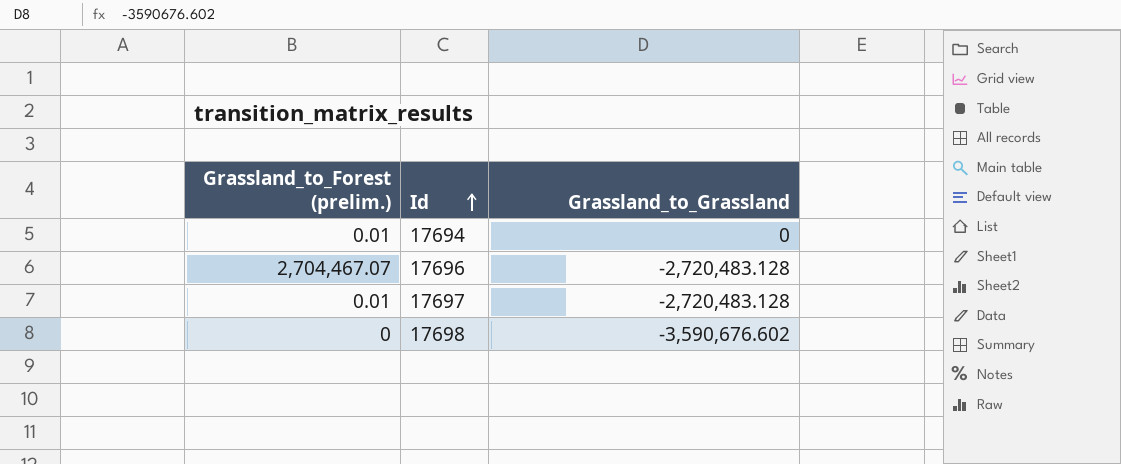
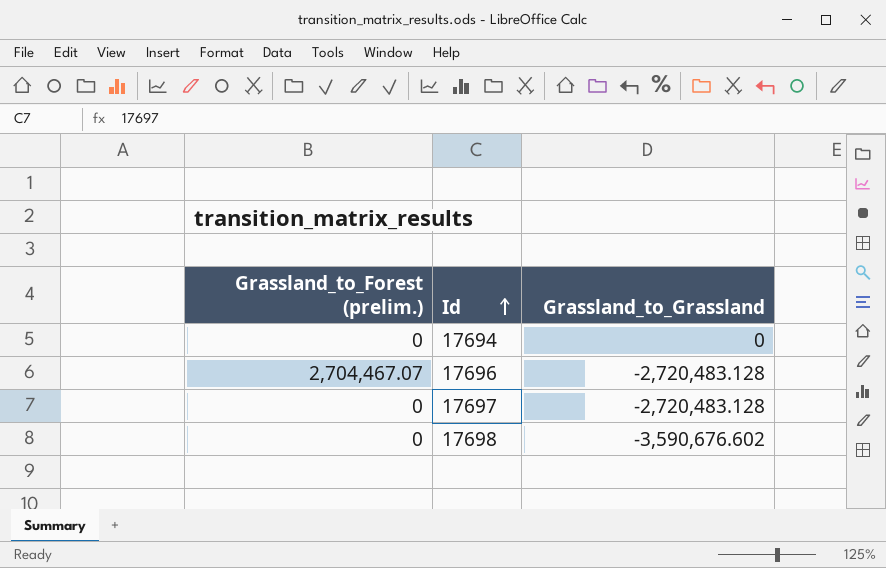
17694 | Grassland_to_Forest (prelim.): 0.01 -> 0
17697 | Grassland_to_Forest (prelim.): 0.01 -> 0

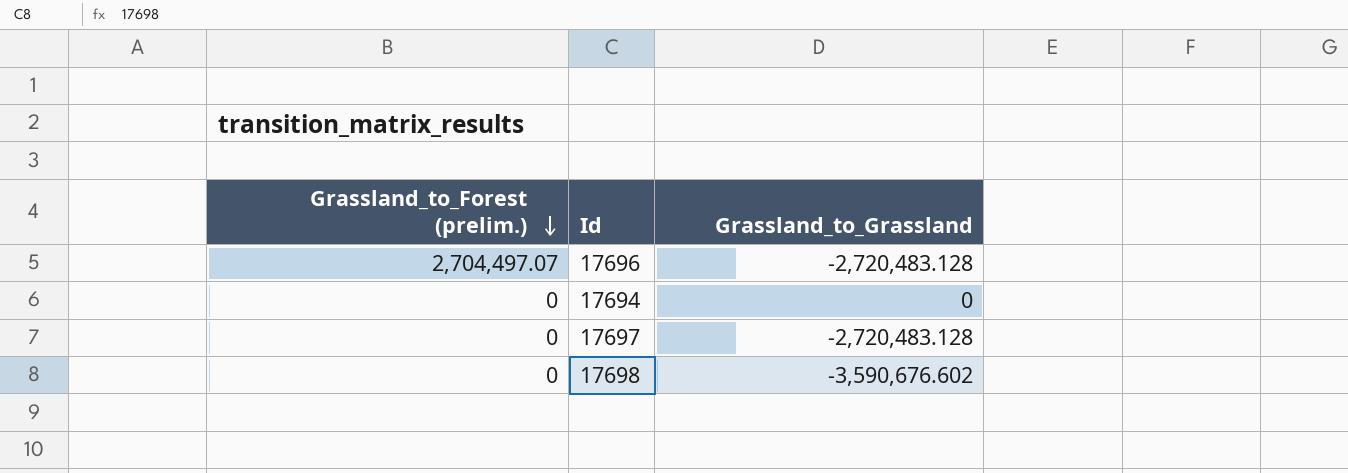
row order: Id ascending -> Grassland_to_Forest (prelim.) descending
17696 | Grassland_to_Forest (prelim.): 2,704,467.07 -> 2,704,497.07

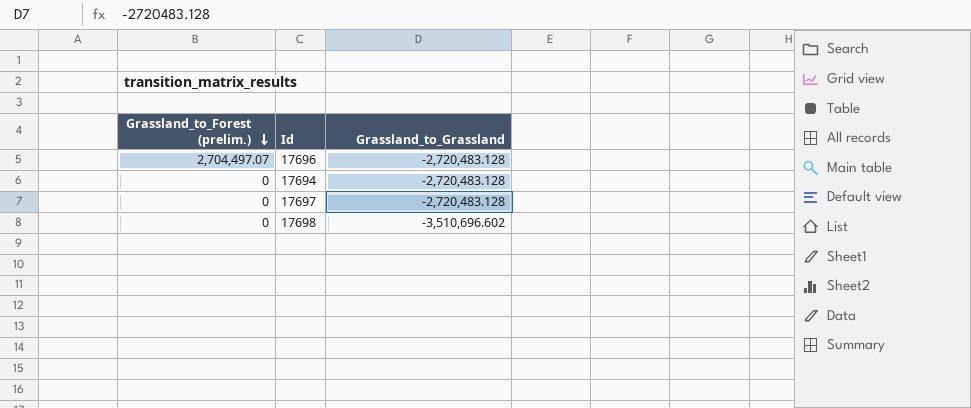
17694 | Grassland_to_Grassland: 0 -> -2,720,483.128
17698 | Grassland_to_Grassland: -3,590,676.602 -> -3,510,696.602

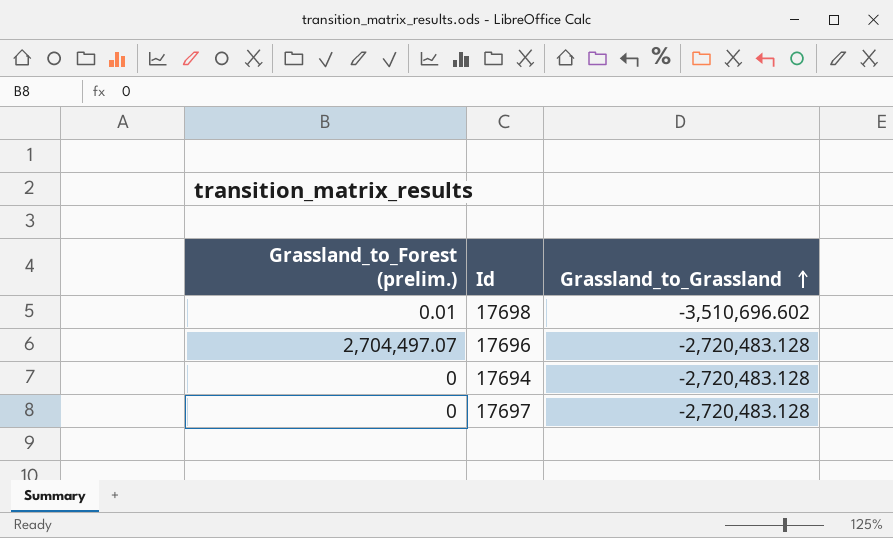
row order: Grassland_to_Forest (prelim.) descending -> Grassland_to_Grassland ascending
17698 | Grassland_to_Forest (prelim.): 0 -> 0.01

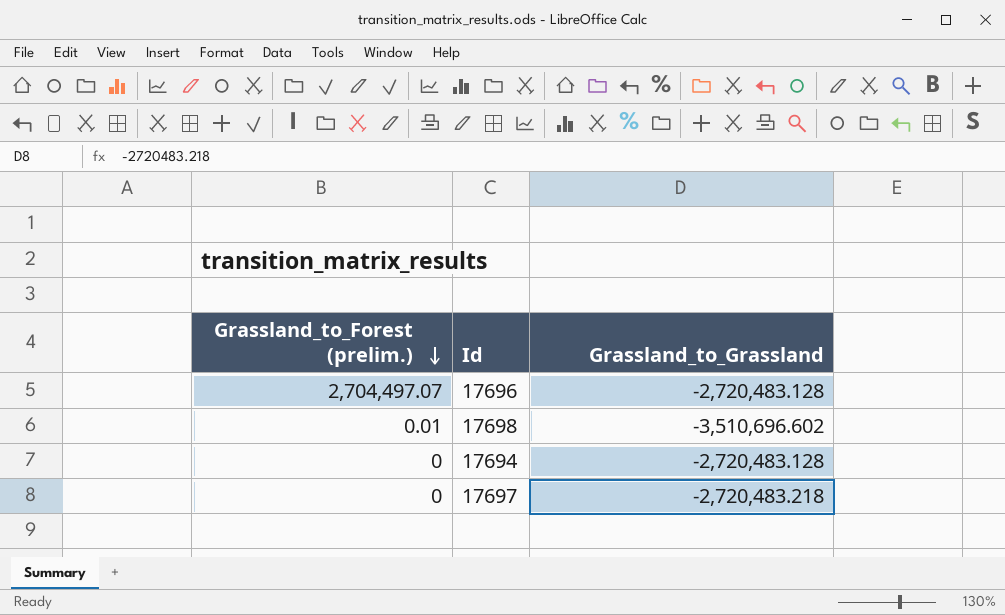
row order: Grassland_to_Grassland ascending -> Grassland_to_Forest (prelim.) descending
17697 | Grassland_to_Grassland: -2,720,483.128 -> -2,720,483.218

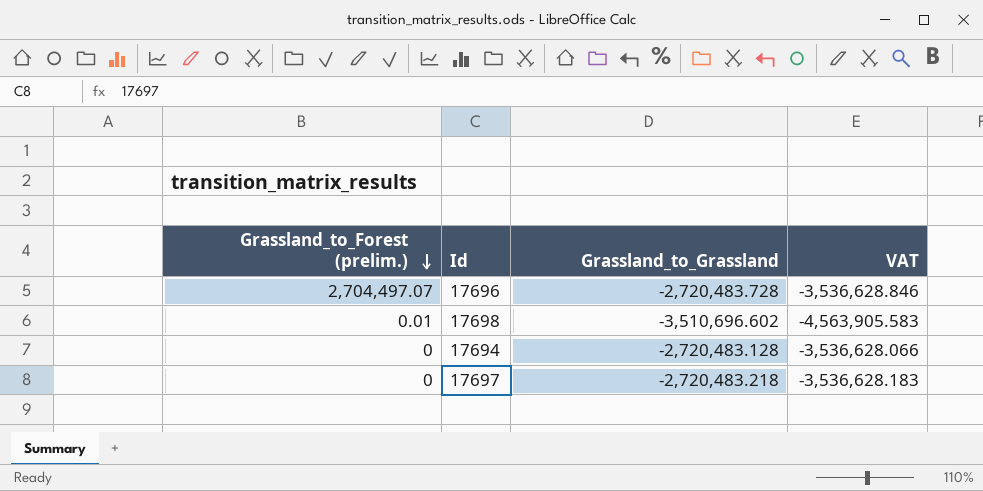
column VAT | formula: none -> [Grassland_to_Grassland] * 1.3
17696 | Grassland_to_Grassland: -2,720,483.128 -> -2,720,483.728

